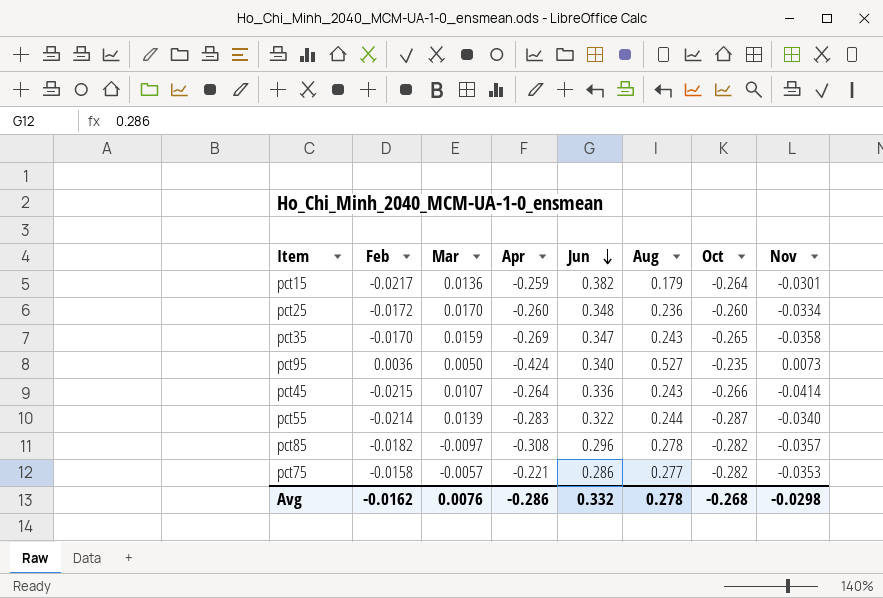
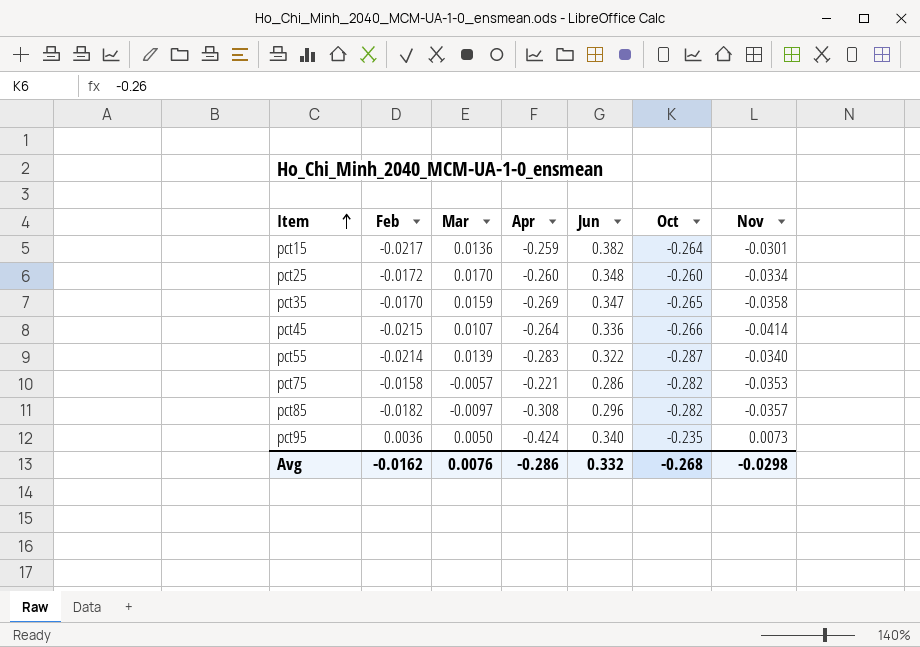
row order: Jun descending -> Item ascending
column Aug | position: 6 -> none

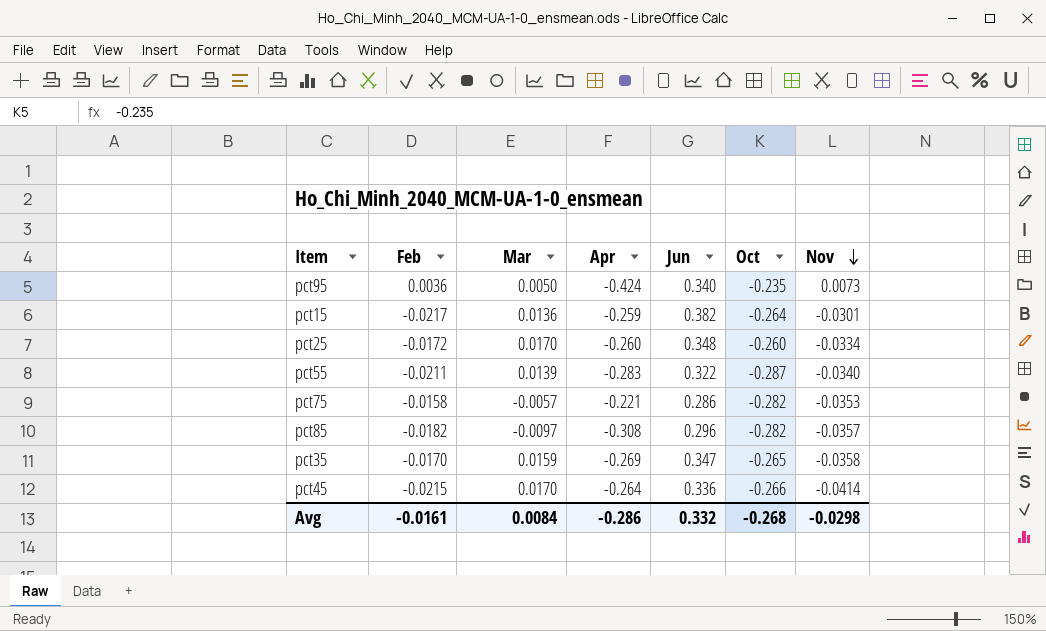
row order: Item ascending -> Nov descending
pct55 | Feb: -0.0214 -> -0.0211
pct45 | Mar: 0.0107 -> 0.0170
Avg | Feb: -0.0162 -> -0.0161
Avg | Mar: 0.0076 -> 0.0084

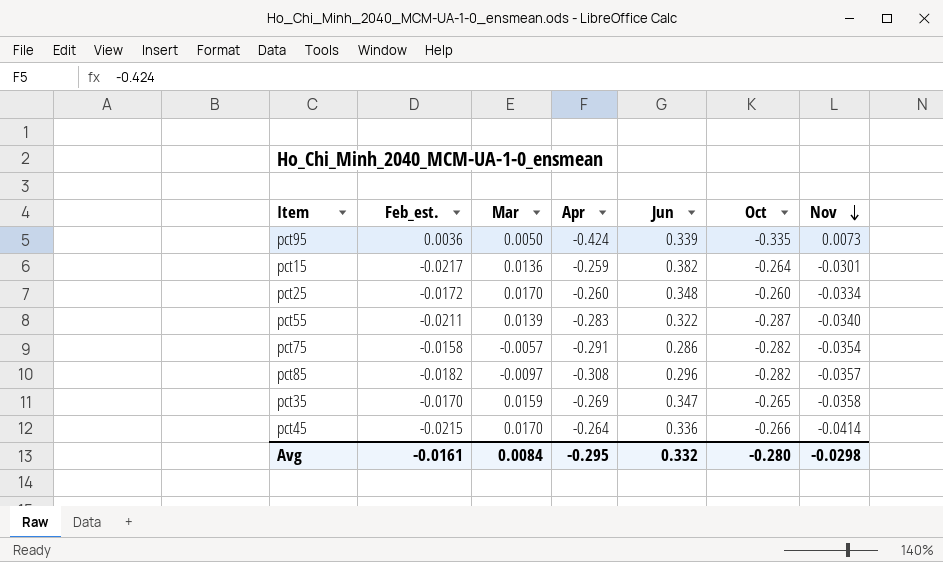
column name: Feb -> Feb_est.
pct95 | Jun: 0.340 -> 0.339
pct95 | Oct: -0.235 -> -0.335
pct75 | Apr: -0.221 -> -0.291
pct75 | Nov: -0.0353 -> -0.0354
Avg | Apr: -0.286 -> -0.295
Avg | Oct: -0.268 -> -0.280

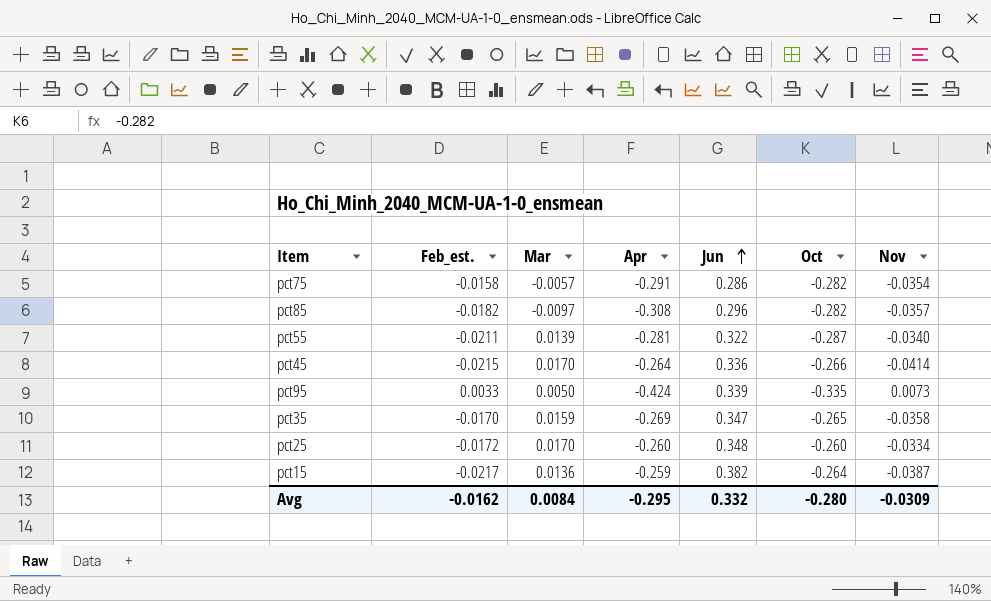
row order: Nov descending -> Jun ascending
pct55 | Apr: -0.283 -> -0.281
pct95 | Feb_est.: 0.0036 -> 0.0033
pct15 | Nov: -0.0301 -> -0.0387
Avg | Feb_est.: -0.0161 -> -0.0162
Avg | Nov: -0.0298 -> -0.0309

